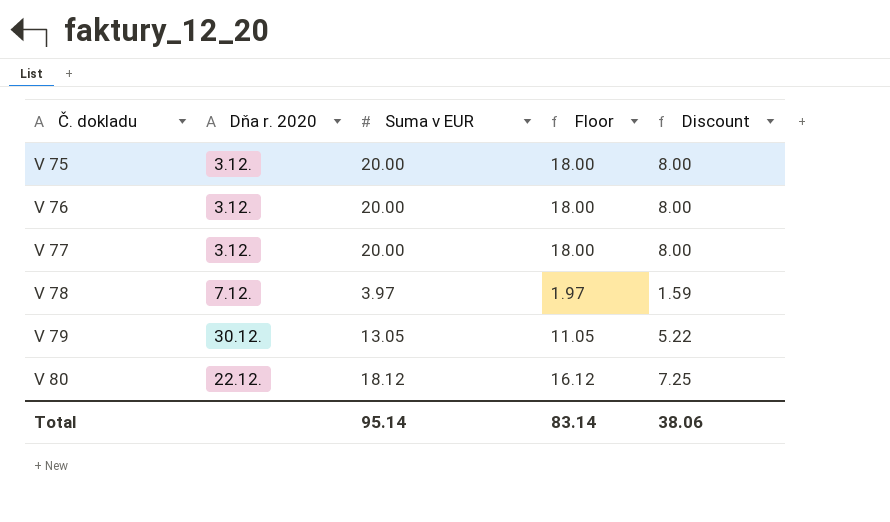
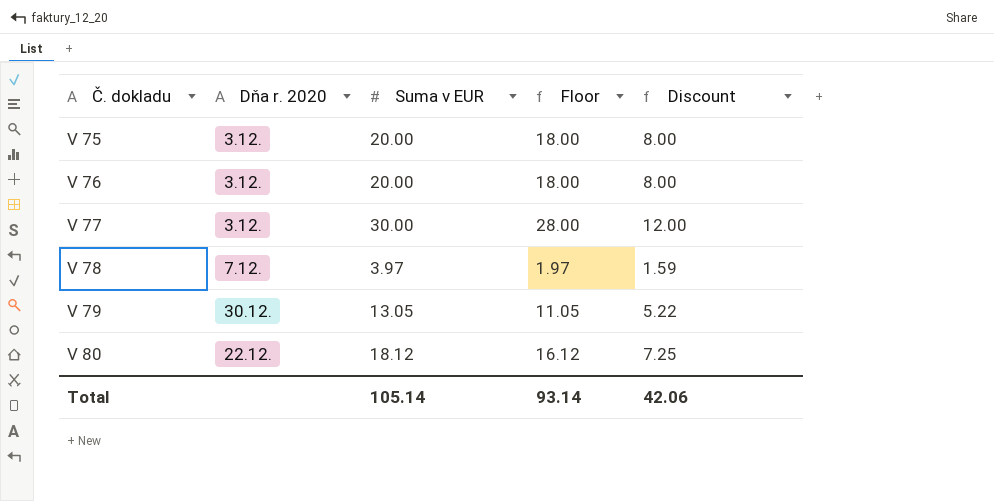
V 77 | Suma v EUR: 20.00 -> 30.00
V 77 | Floor: 18.00 -> 28.00
V 77 | Discount: 8.00 -> 12.00
Total | Suma v EUR: 95.14 -> 105.14
Total | Floor: 83.14 -> 93.14
Total | Discount: 38.06 -> 42.06

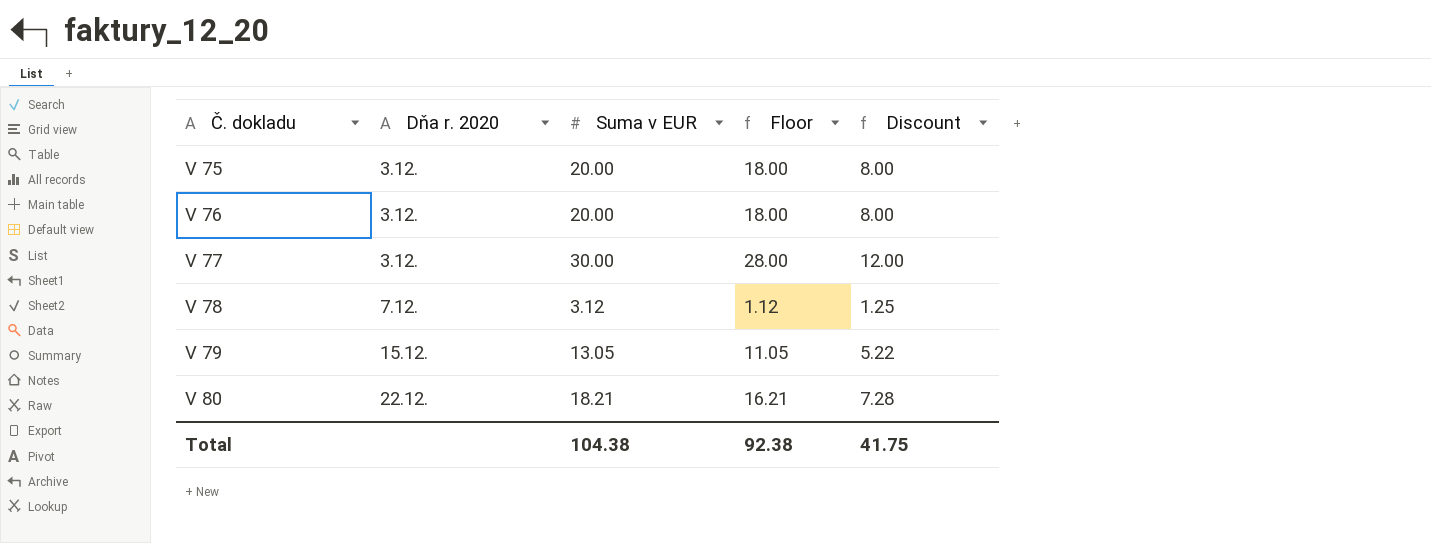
V 78 | Suma v EUR: 3.97 -> 3.12
V 78 | Floor: 1.97 -> 1.12
V 78 | Discount: 1.59 -> 1.25
V 79 | Dňa r. 2020: 30.12. -> 15.12.
V 80 | Suma v EUR: 18.12 -> 18.21
V 80 | Floor: 16.12 -> 16.21
V 80 | Discount: 7.25 -> 7.28
Total | Suma v EUR: 105.14 -> 104.38
Total | Floor: 93.14 -> 92.38
Total | Discount: 42.06 -> 41.75

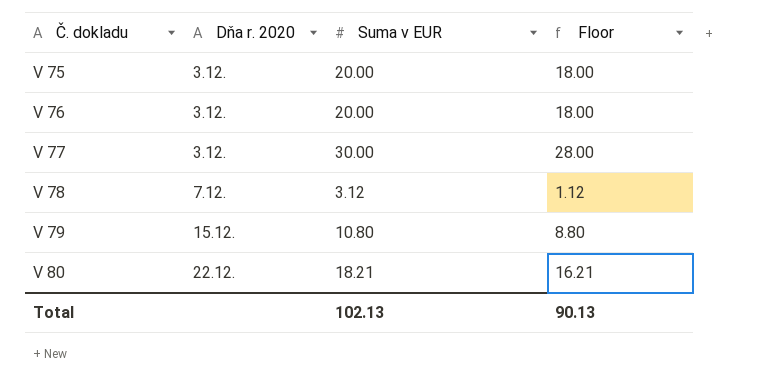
column Discount | formula: [Suma v EUR] * 0.4 -> none
V 79 | Suma v EUR: 13.05 -> 10.80
V 79 | Floor: 11.05 -> 8.80
Total | Suma v EUR: 104.38 -> 102.13
Total | Floor: 92.38 -> 90.13

